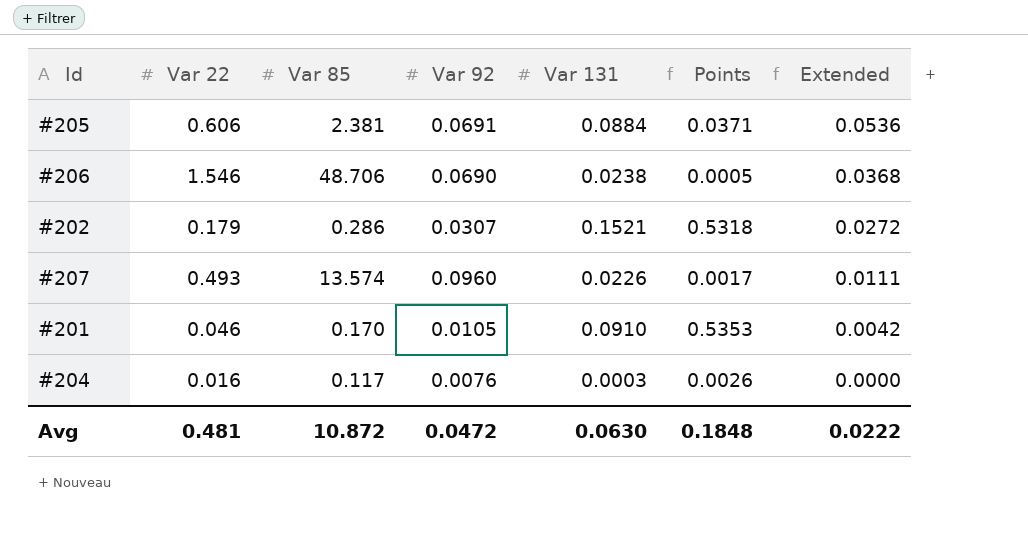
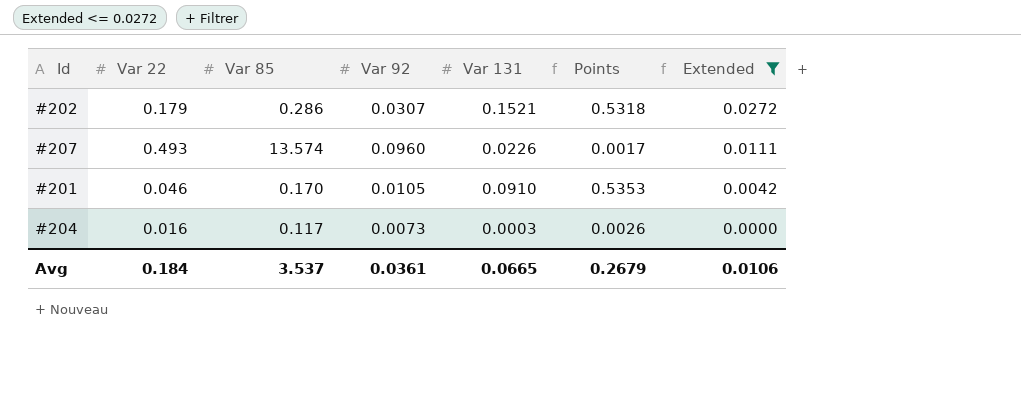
filter: none -> Extended <= 0.0272
#204 | Var 92: 0.0076 -> 0.0073
Avg | Var 22: 0.481 -> 0.184
Avg | Var 85: 10.872 -> 3.537
Avg | Var 92: 0.0472 -> 0.0361
Avg | Var 131: 0.0630 -> 0.0665
Avg | Points: 0.1848 -> 0.2679
Avg | Extended: 0.0222 -> 0.0106

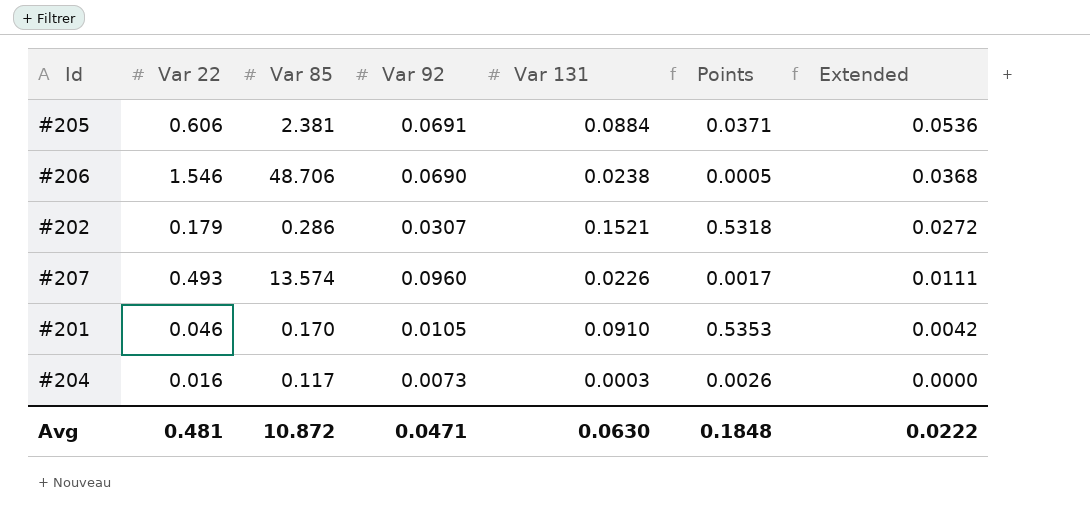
filter: Extended <= 0.0272 -> none
Avg | Var 22: 0.184 -> 0.481
Avg | Var 85: 3.537 -> 10.872
Avg | Var 92: 0.0361 -> 0.0471
Avg | Var 131: 0.0665 -> 0.0630
Avg | Points: 0.2679 -> 0.1848
Avg | Extended: 0.0106 -> 0.0222

